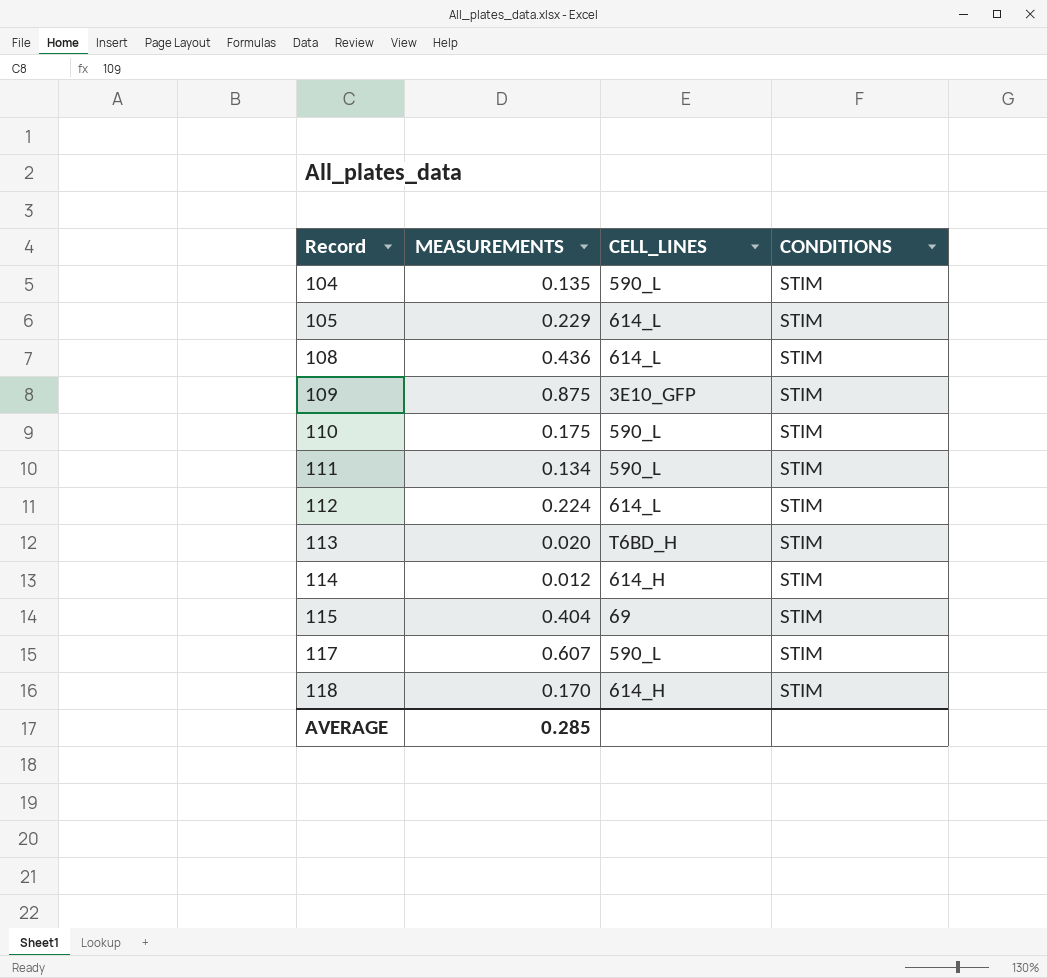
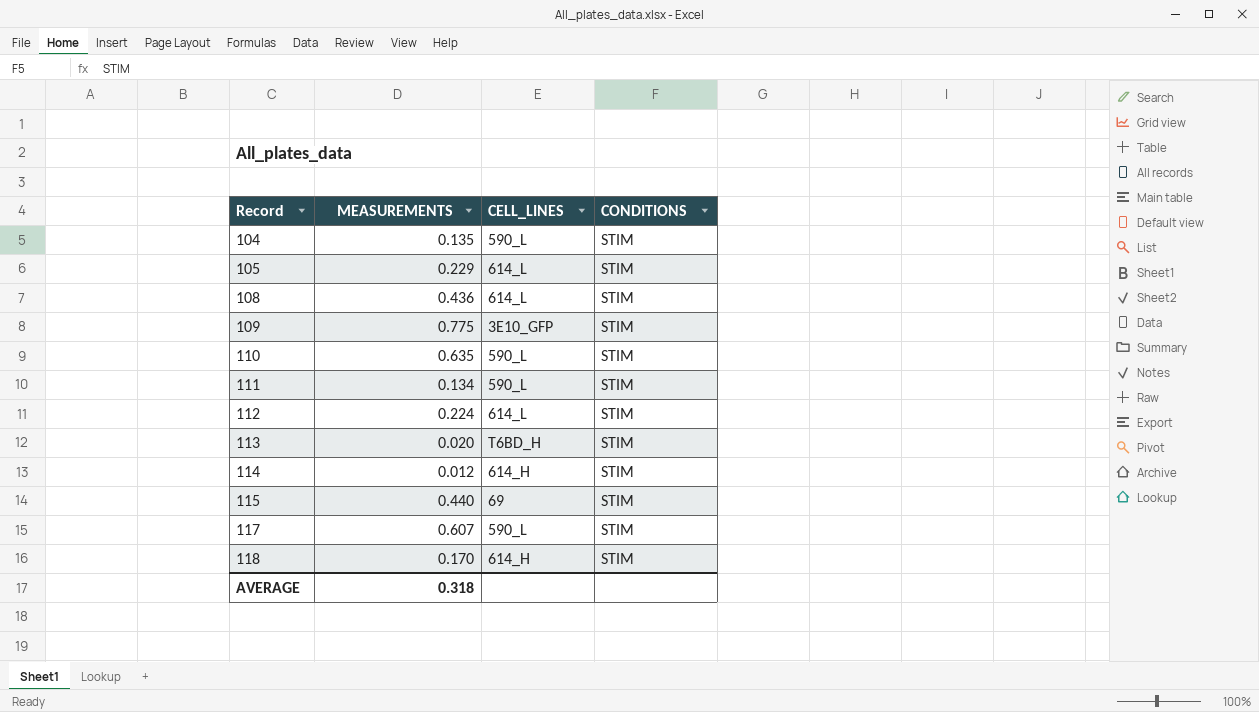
109 | MEASUREMENTS: 0.875 -> 0.775
110 | MEASUREMENTS: 0.175 -> 0.635
115 | MEASUREMENTS: 0.404 -> 0.440
AVERAGE | MEASUREMENTS: 0.285 -> 0.318

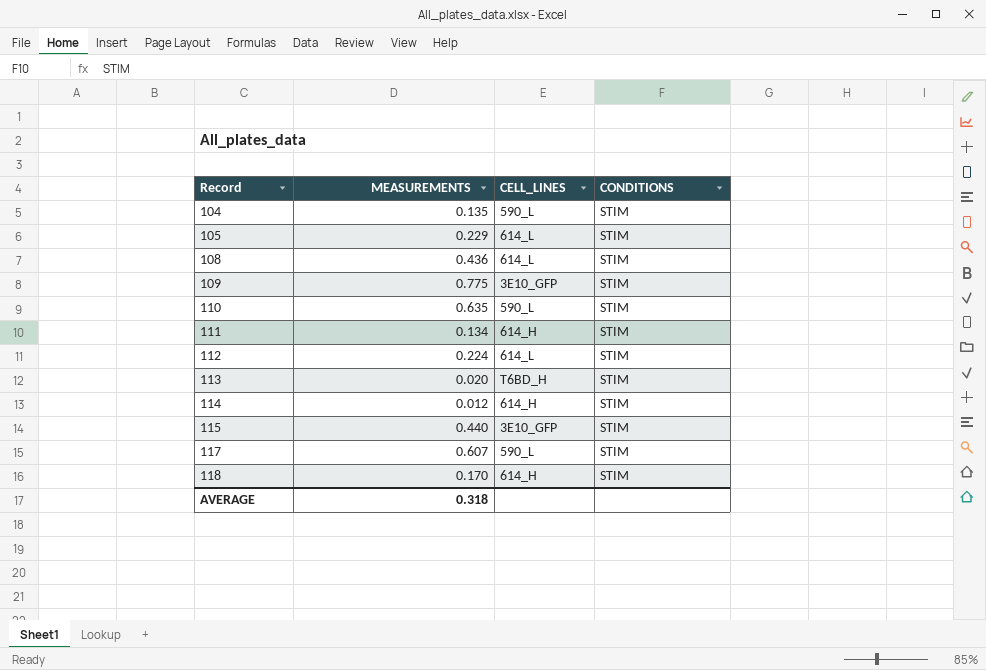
111 | CELL_LINES: 590_L -> 614_H
115 | CELL_LINES: 69 -> 3E10_GFP

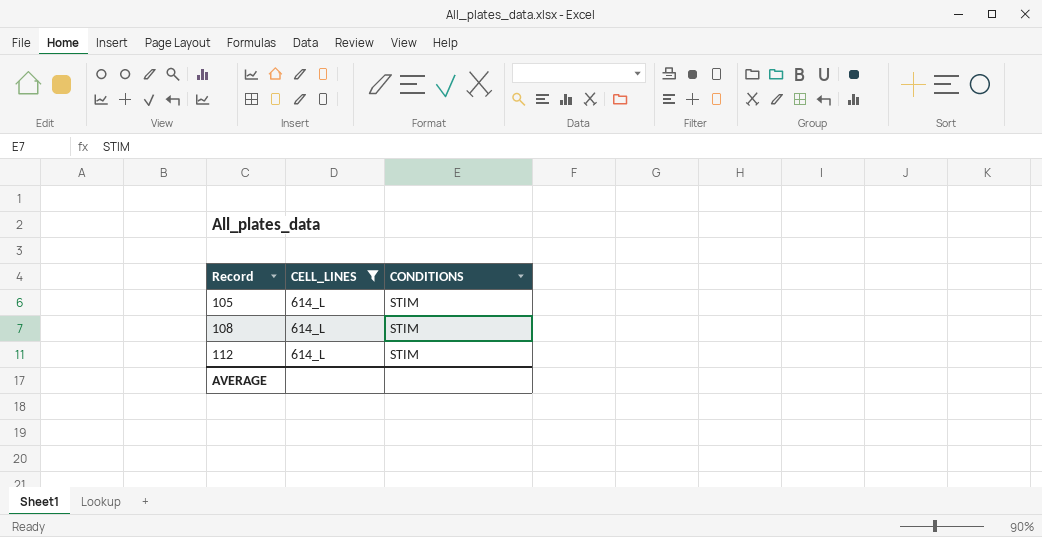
filter: none -> CELL_LINES = 614_L
column MEASUREMENTS | position: 2 -> none

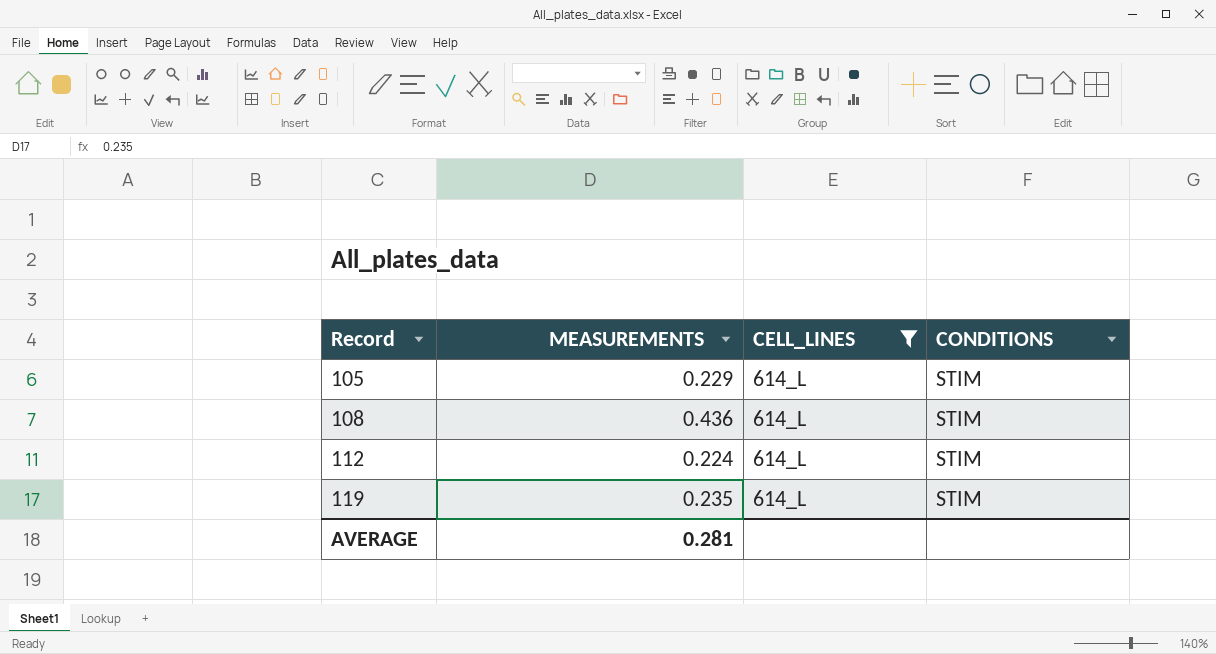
column MEASUREMENTS | position: none -> 2
row 119: none -> 0.235 | 614_L | STIM

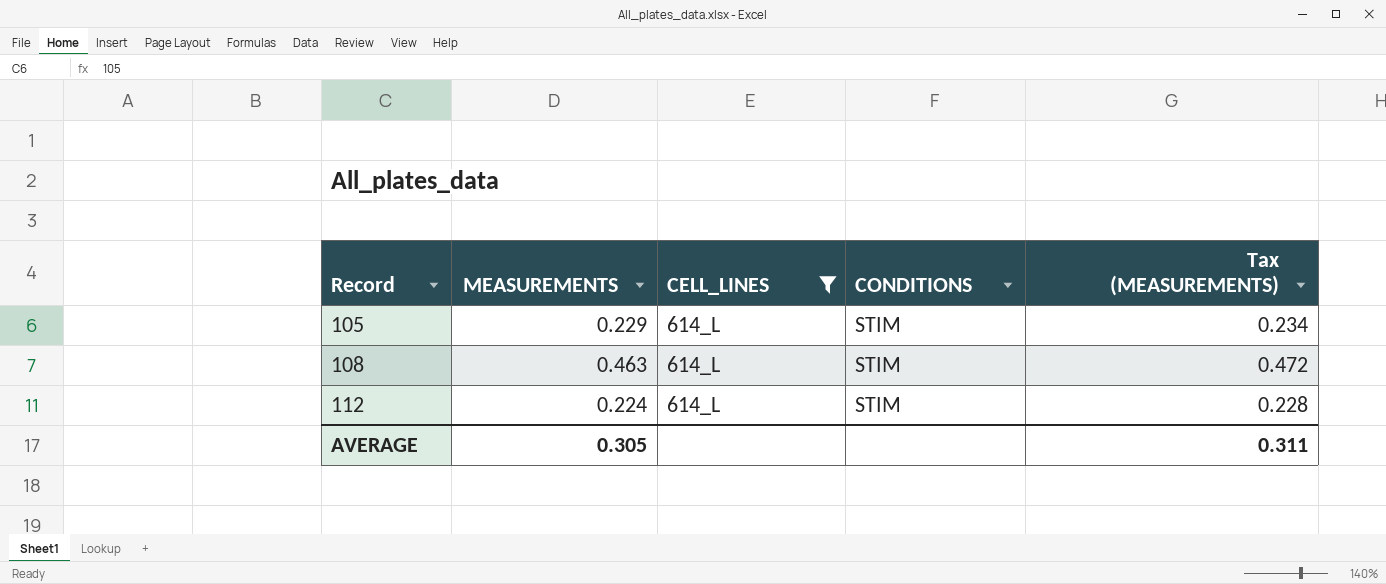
column Tax (MEASUREMENTS) | formula: none -> [MEASUREMENTS] * 1.02
row 119: 0.235 | 614_L | STIM -> none
108 | MEASUREMENTS: 0.436 -> 0.463
AVERAGE | MEASUREMENTS: 0.281 -> 0.305

